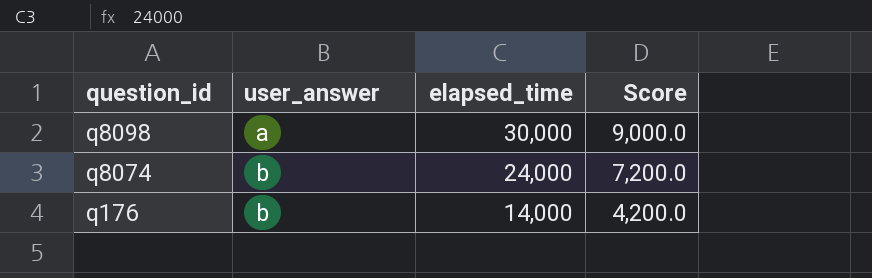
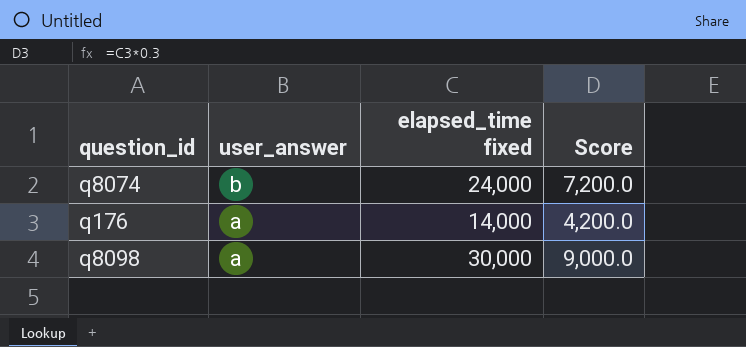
row order: question_id descending -> user_answer descending
column name: elapsed_time -> elapsed_time fixed
q176 | user_answer: b -> a

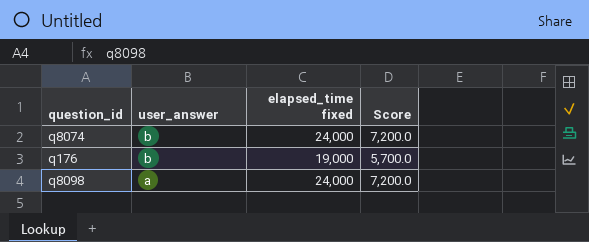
q176 | user_answer: a -> b
q176 | elapsed_time fixed: 14,000 -> 19,000
q176 | Score: 4,200.0 -> 5,700.0
q8098 | elapsed_time fixed: 30,000 -> 24,000
q8098 | Score: 9,000.0 -> 7,200.0

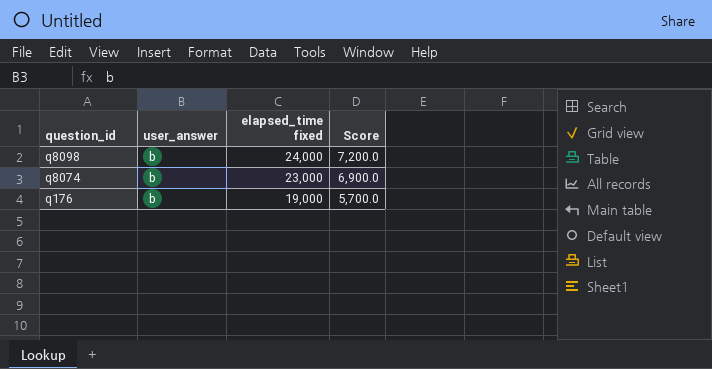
row order: user_answer descending -> question_id descending
q8098 | user_answer: a -> b
q8074 | elapsed_time fixed: 24,000 -> 23,000
q8074 | Score: 7,200.0 -> 6,900.0

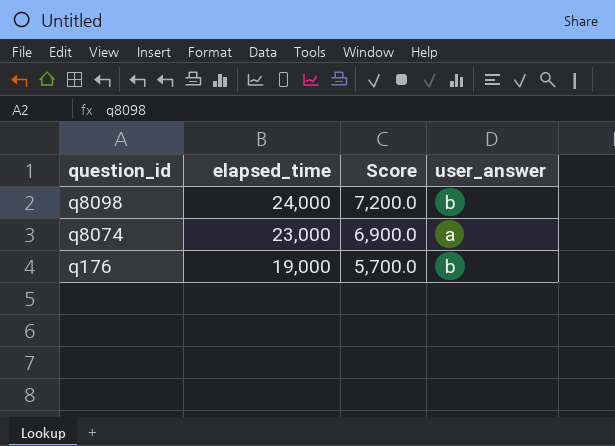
column name: elapsed_time fixed -> elapsed_time
column user_answer | position: 2 -> 4
q8074 | user_answer: b -> a

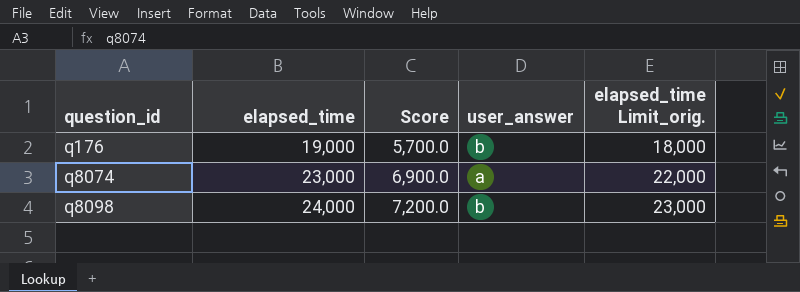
row order: question_id descending -> question_id ascending
column elapsed_time Limit_orig. | formula: none -> [elapsed_time] - 1000

